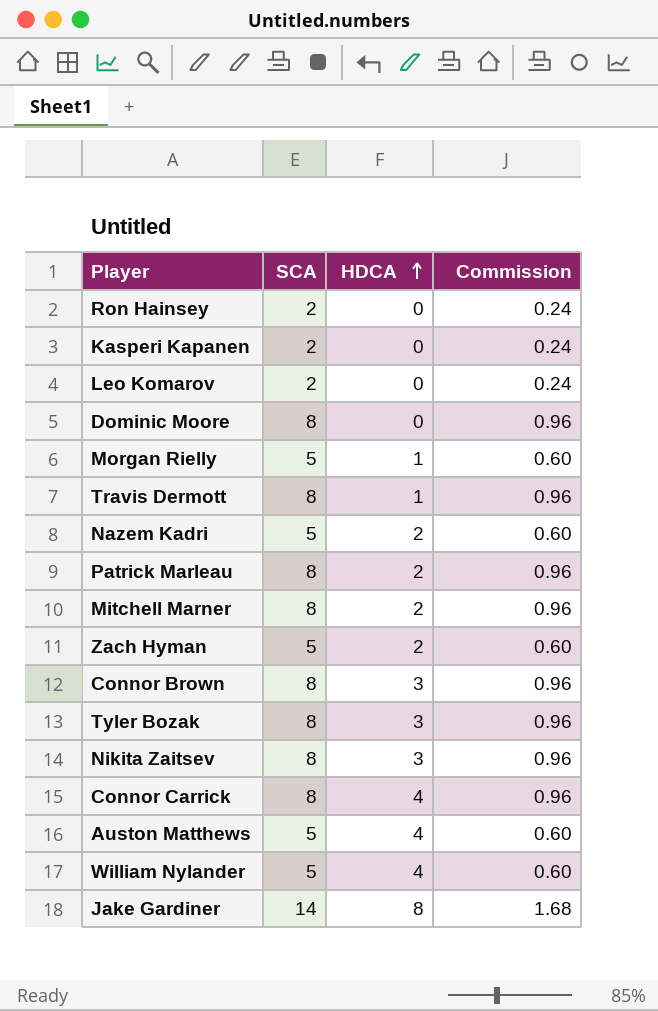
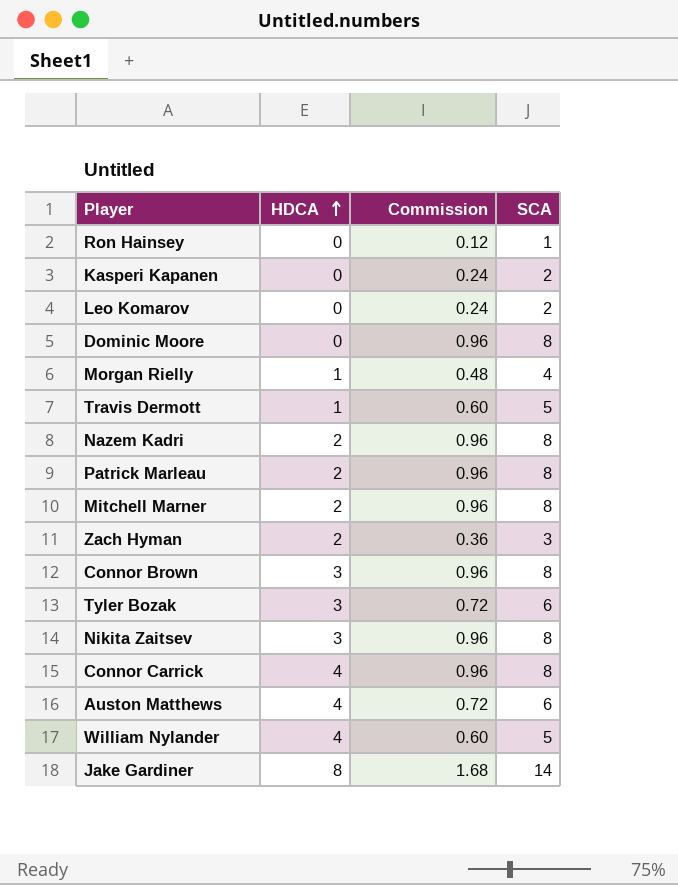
column SCA | position: 2 -> 4
Ron Hainsey | Commission: 0.24 -> 0.12
Ron Hainsey | SCA: 2 -> 1
Morgan Rielly | Commission: 0.60 -> 0.48
Morgan Rielly | SCA: 5 -> 4
Travis Dermott | Commission: 0.96 -> 0.60
Travis Dermott | SCA: 8 -> 5
Nazem Kadri | Commission: 0.60 -> 0.96
Nazem Kadri | SCA: 5 -> 8
Zach Hyman | Commission: 0.60 -> 0.36
Zach Hyman | SCA: 5 -> 3
Tyler Bozak | Commission: 0.96 -> 0.72
Tyler Bozak | SCA: 8 -> 6
Auston Matthews | Commission: 0.60 -> 0.72
Auston Matthews | SCA: 5 -> 6

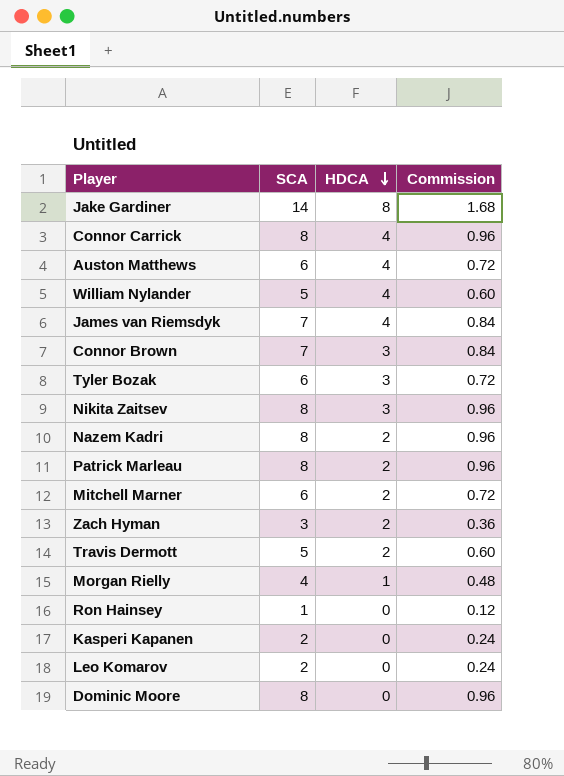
row order: HDCA ascending -> HDCA descending
column SCA | position: 4 -> 2
row James van Riemsdyk: none -> 7 | 4 | 0.84
Connor Brown | SCA: 8 -> 7
Connor Brown | Commission: 0.96 -> 0.84
Mitchell Marner | SCA: 8 -> 6
Mitchell Marner | Commission: 0.96 -> 0.72
Travis Dermott | HDCA: 1 -> 2

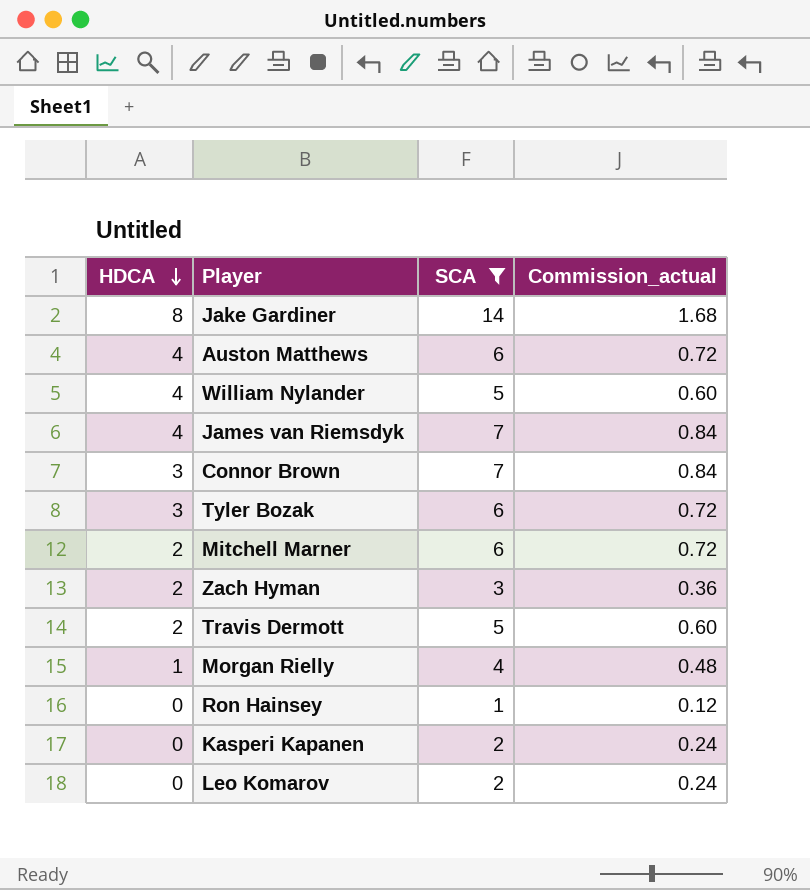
filter: none -> SCA != 8
column HDCA | position: 3 -> 1
column name: Commission -> Commission_actual

